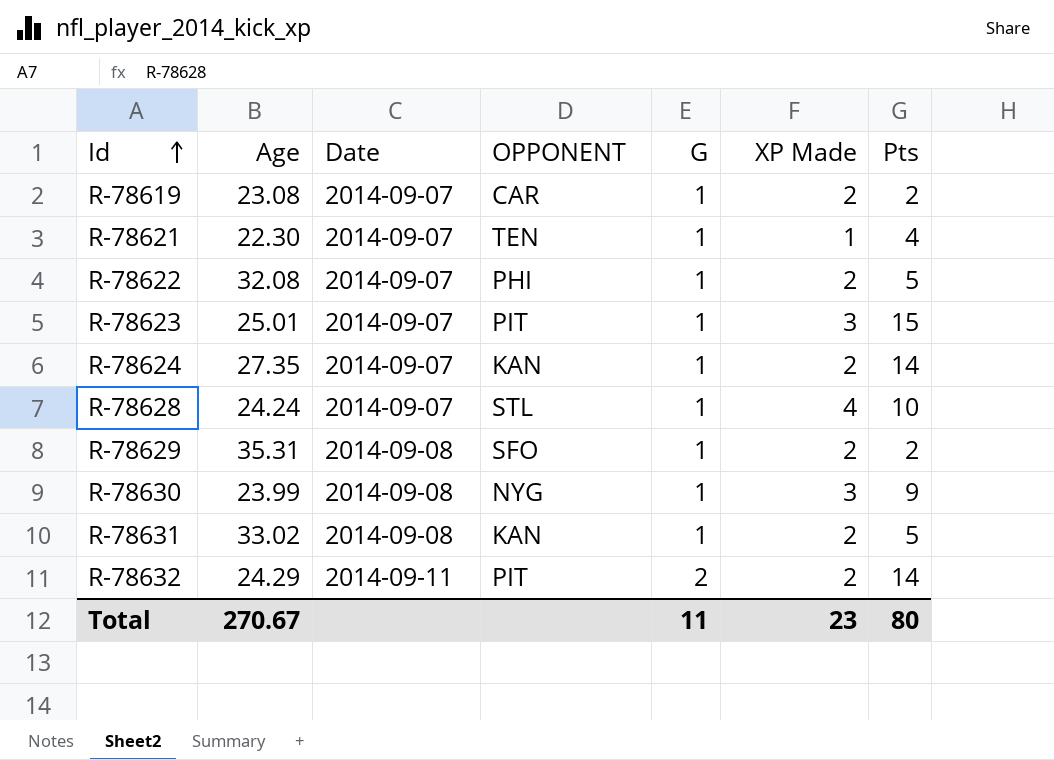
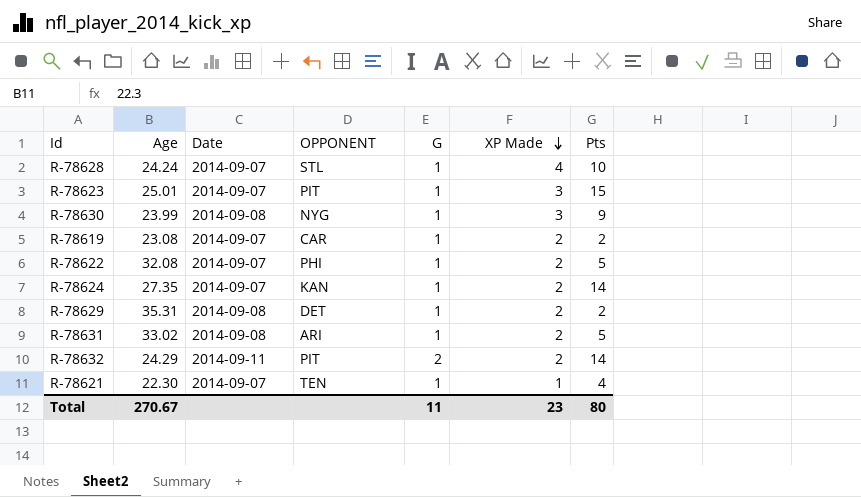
row order: Id ascending -> XP Made descending
R-78629 | OPPONENT: SFO -> DET
R-78631 | OPPONENT: KAN -> ARI

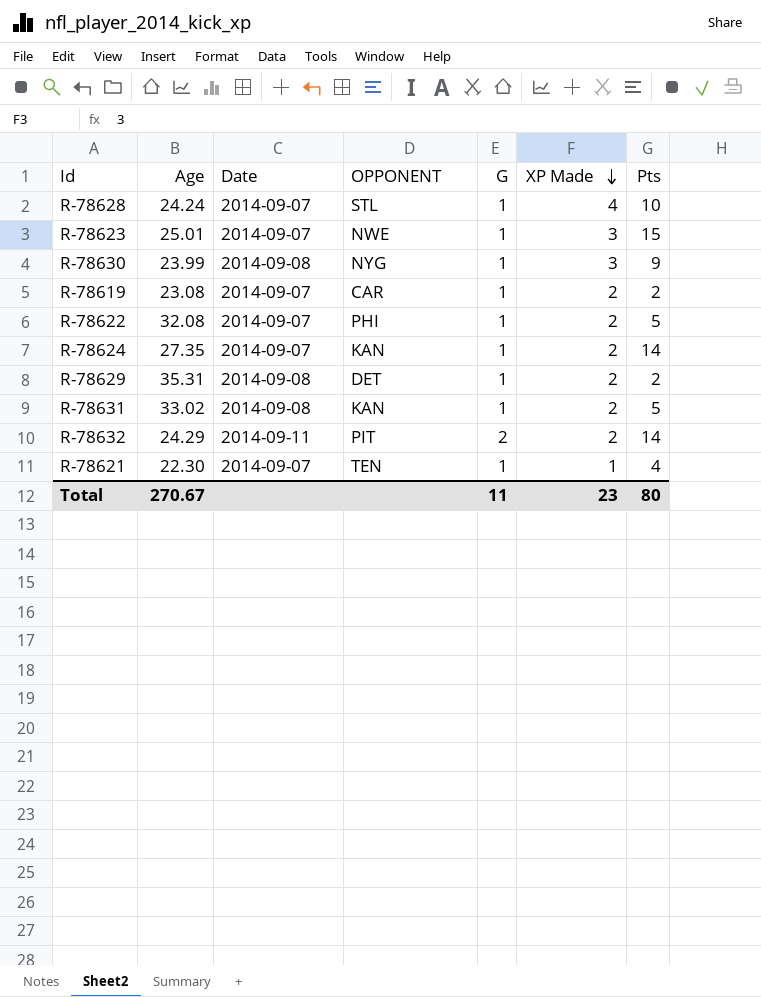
R-78623 | OPPONENT: PIT -> NWE
R-78631 | OPPONENT: ARI -> KAN

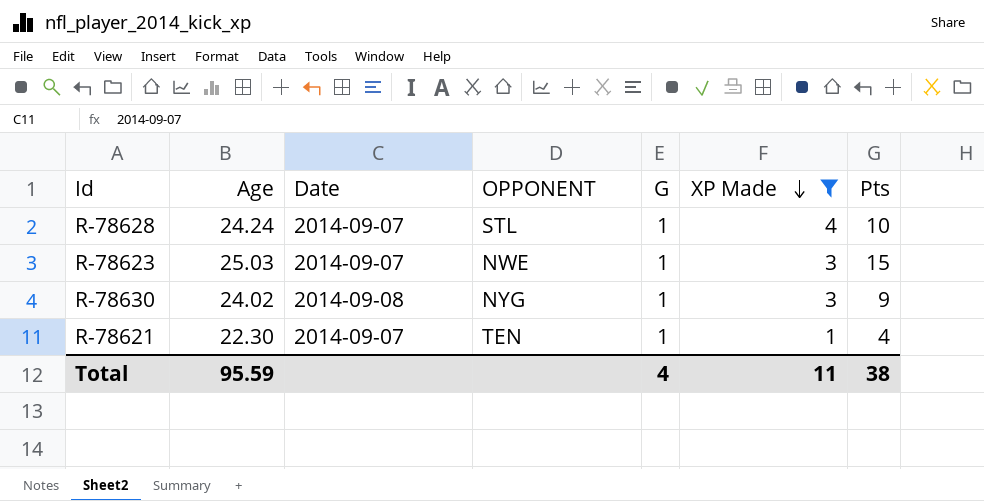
filter: none -> XP Made != 2
R-78623 | Age: 25.01 -> 25.03
R-78630 | Age: 23.99 -> 24.02
Total | Age: 270.67 -> 95.59
Total | G: 11 -> 4
Total | XP Made: 23 -> 11
Total | Pts: 80 -> 38

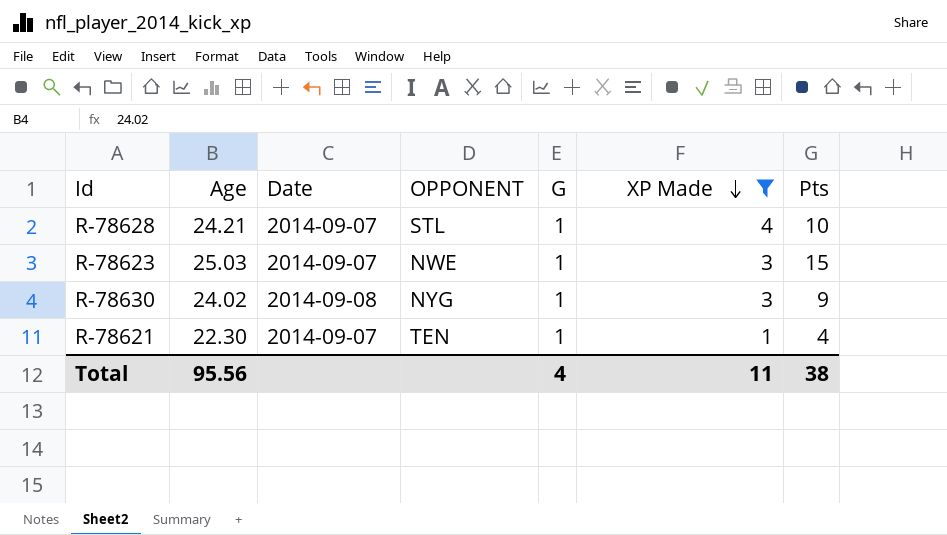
R-78628 | Age: 24.24 -> 24.21
Total | Age: 95.59 -> 95.56

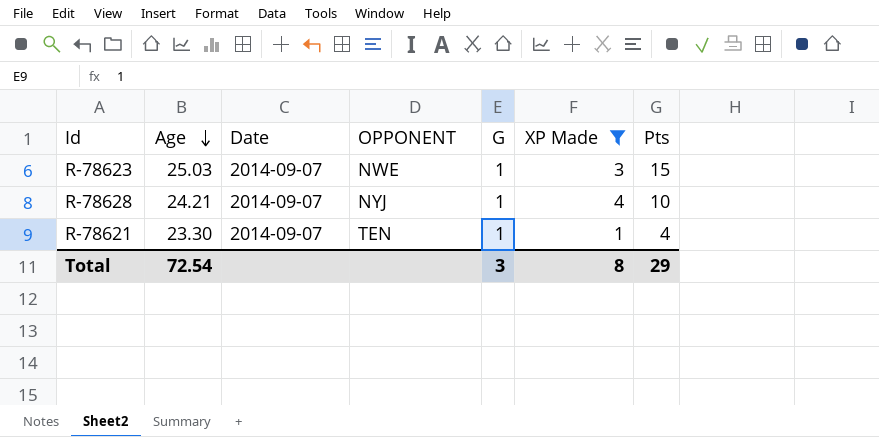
row order: XP Made descending -> Age descending
row R-78630: 24.02 | 2014-09-08 | NYG | 1 | 3 | 9 -> none
R-78628 | OPPONENT: STL -> NYJ
R-78621 | Age: 22.30 -> 23.30
Total | Age: 95.56 -> 72.54
Total | G: 4 -> 3
Total | XP Made: 11 -> 8
Total | Pts: 38 -> 29

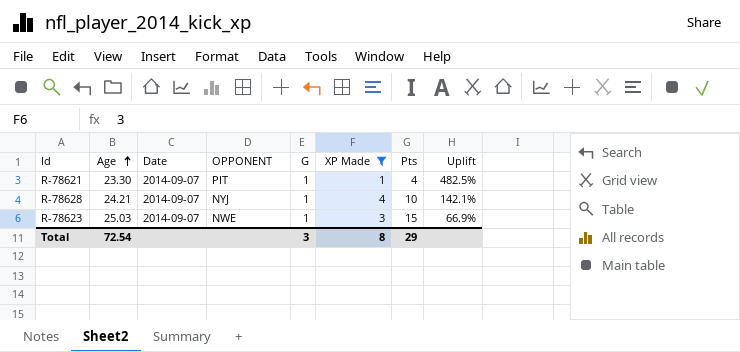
row order: Age descending -> Age ascending
column Uplift | formula: none -> ([Age] - [Pts]) / [Pts]
R-78621 | OPPONENT: TEN -> PIT

